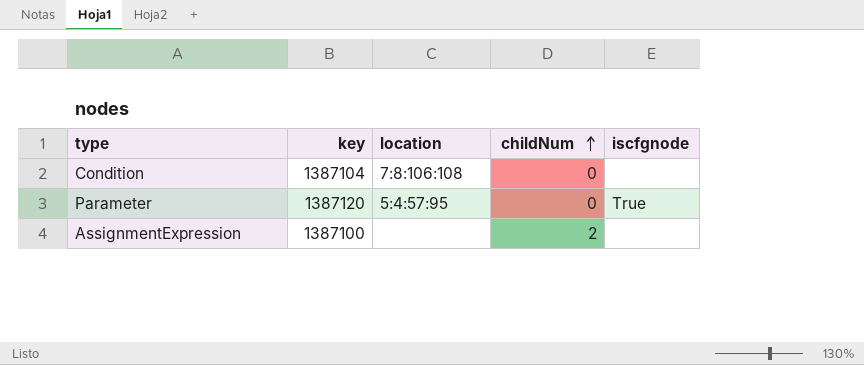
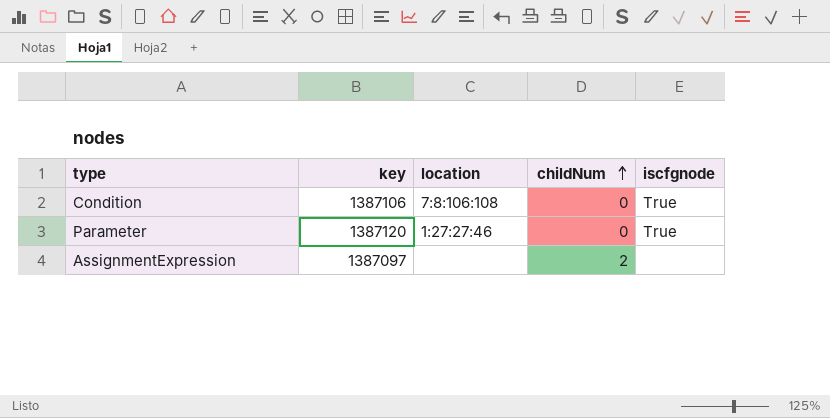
Condition | key: 1387104 -> 1387106
Condition | iscfgnode: none -> True
Parameter | location: 5:4:57:95 -> 1:27:27:46
AssignmentExpression | key: 1387100 -> 1387097

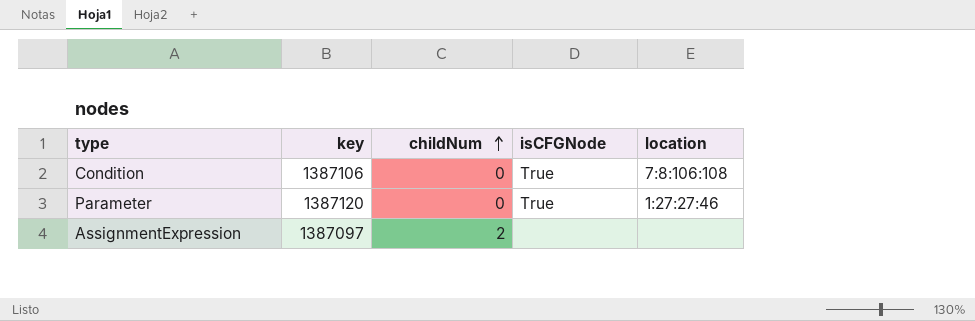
column name: iscfgnode -> isCFGNode
column location | position: 3 -> 5

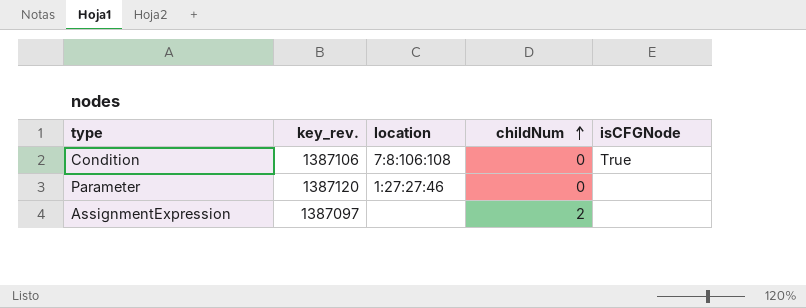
column name: key -> key_rev.
column location | position: 5 -> 3
Parameter | isCFGNode: True -> none

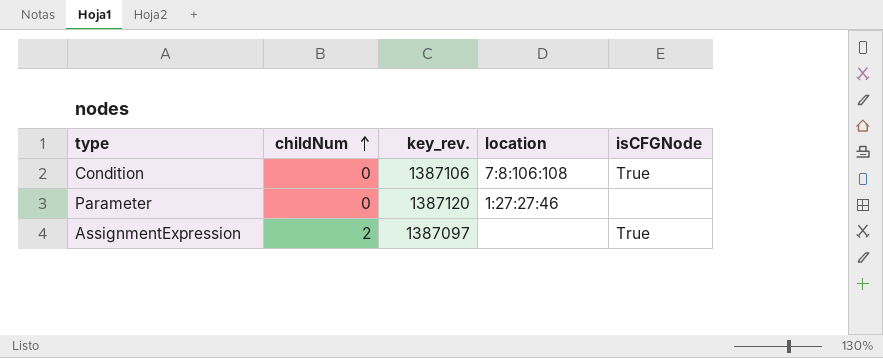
column childNum | position: 4 -> 2
AssignmentExpression | isCFGNode: none -> True

